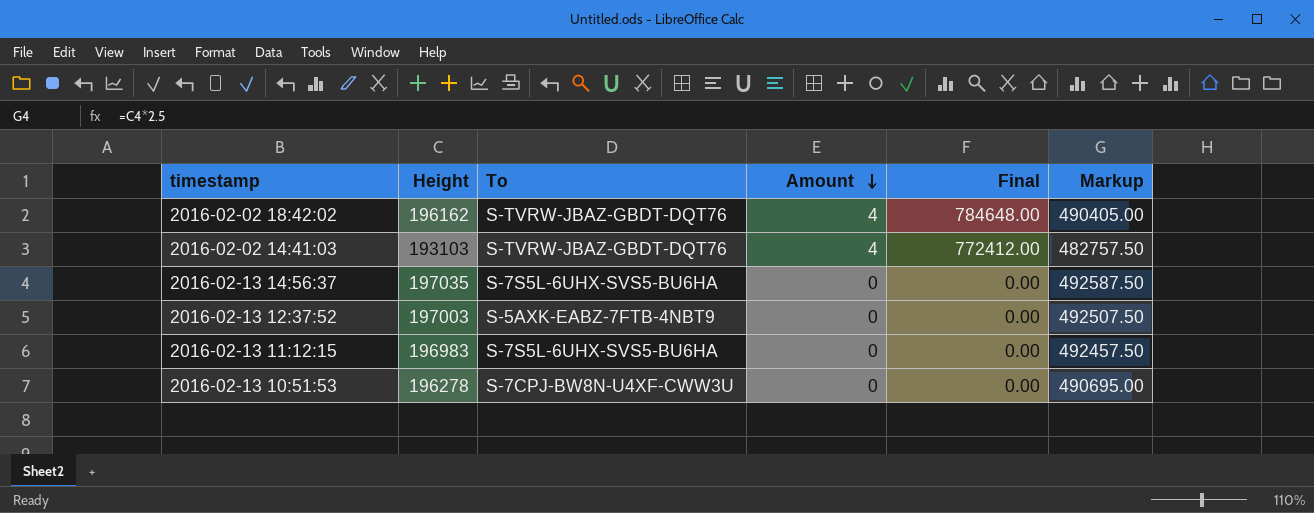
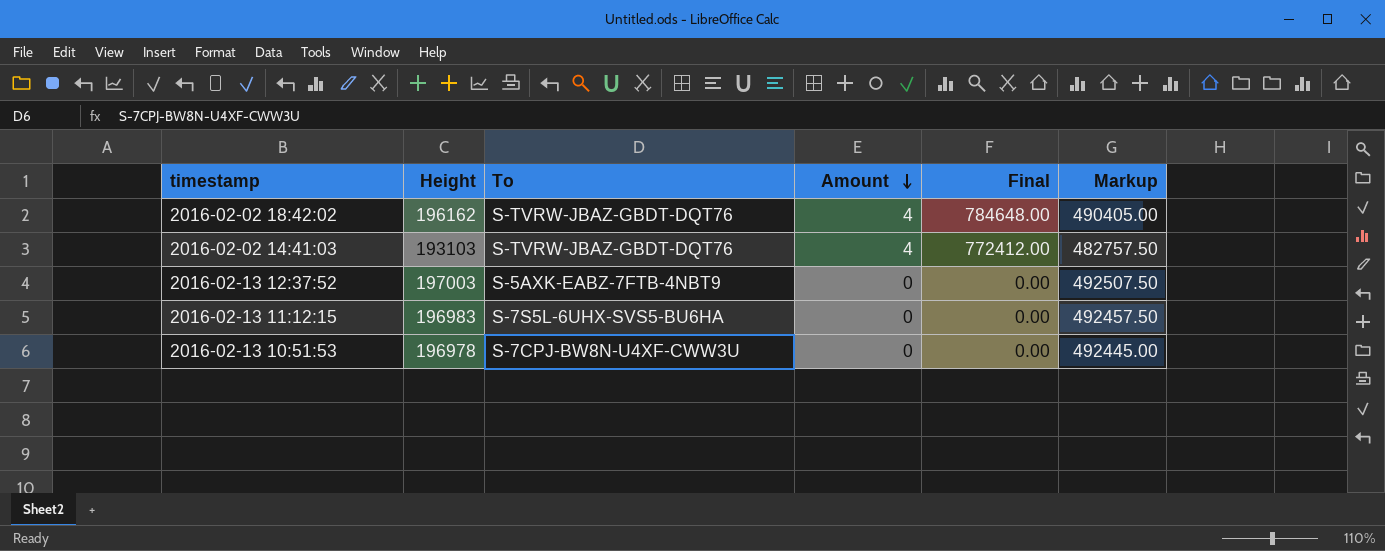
row 2016-02-13 14:56:37: 197035 | S-7S5L-6UHX-SVS5-BU6HA | 0 | 0.00 | 492587.50 -> none
2016-02-13 10:51:53 | Height: 196278 -> 196978
2016-02-13 10:51:53 | Markup: 490695.00 -> 492445.00

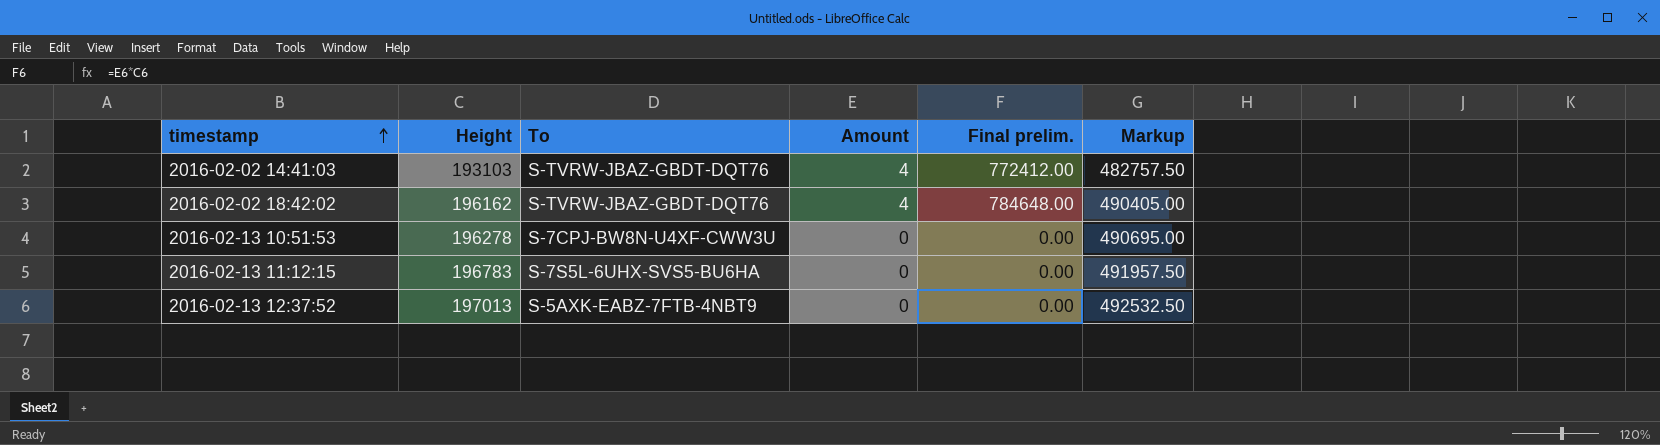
row order: Amount descending -> timestamp ascending
column name: Final -> Final prelim.
2016-02-13 10:51:53 | Height: 196978 -> 196278
2016-02-13 10:51:53 | Markup: 492445.00 -> 490695.00
2016-02-13 11:12:15 | Height: 196983 -> 196783
2016-02-13 11:12:15 | Markup: 492457.50 -> 491957.50
2016-02-13 12:37:52 | Height: 197003 -> 197013
2016-02-13 12:37:52 | Markup: 492507.50 -> 492532.50

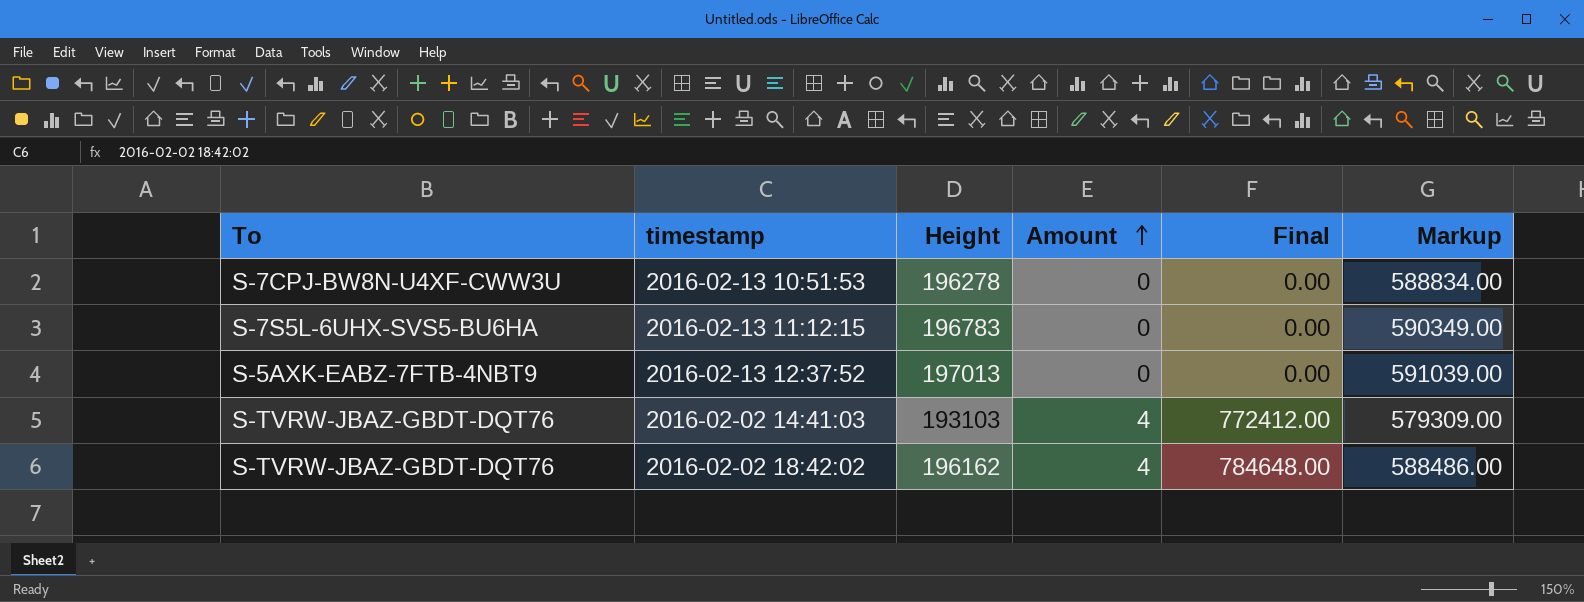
row order: timestamp ascending -> Amount ascending
column To | position: 3 -> 1
column name: Final prelim. -> Final
column Markup | formula: [Height] * 2.5 -> [Height] * 3

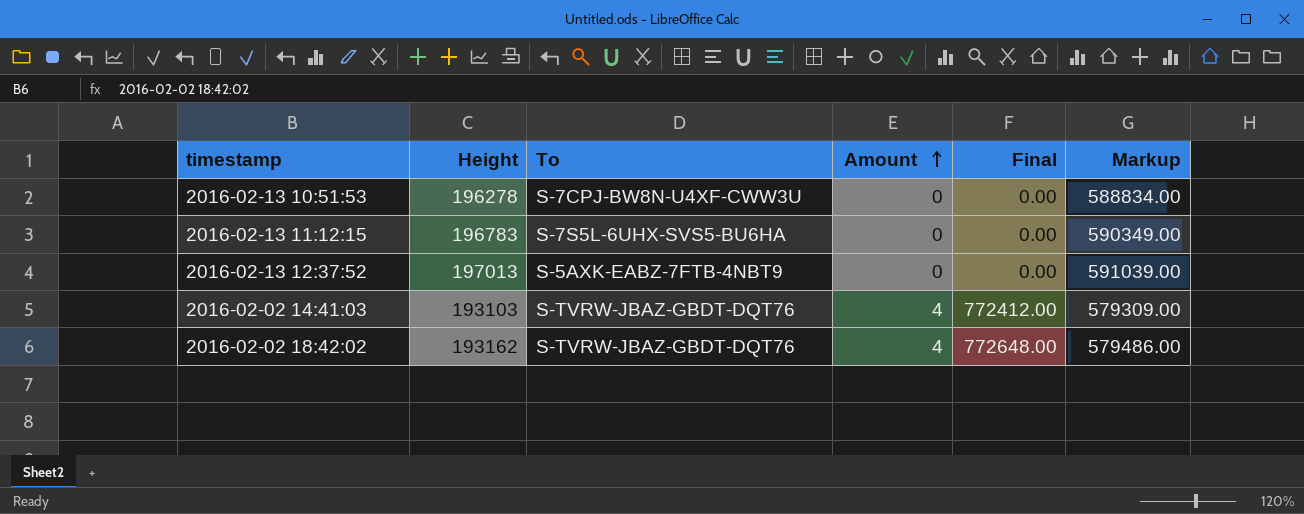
column To | position: 1 -> 3
2016-02-02 18:42:02 | Height: 196162 -> 193162
2016-02-02 18:42:02 | Final: 784648.00 -> 772648.00
2016-02-02 18:42:02 | Markup: 588486.00 -> 579486.00

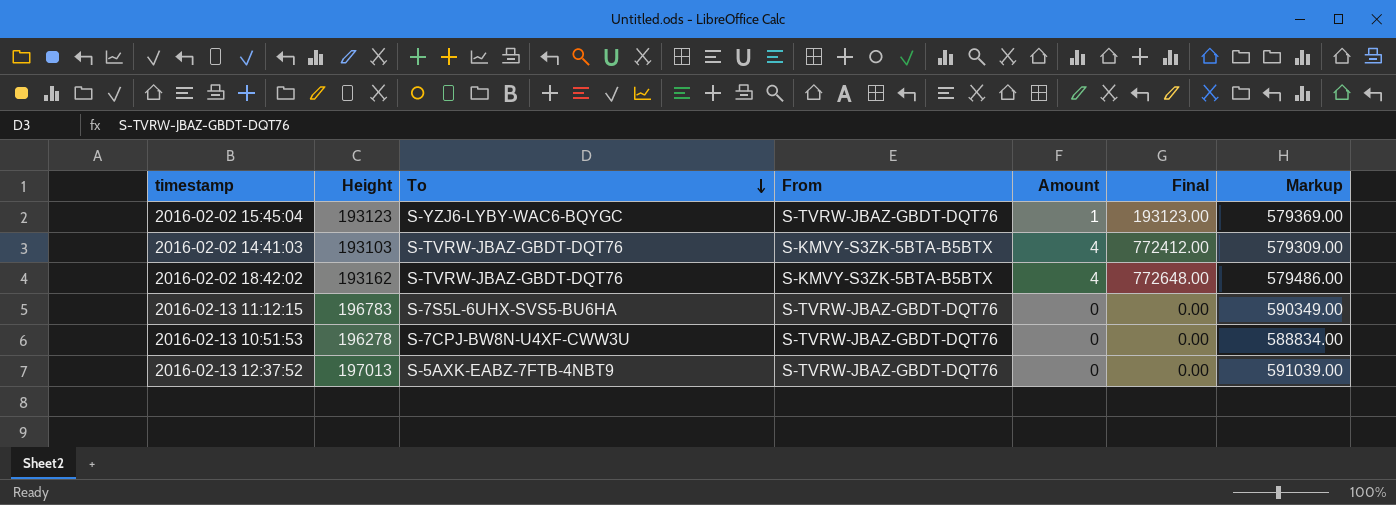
row order: Amount ascending -> To descending
column From | position: none -> 4
row 2016-02-02 15:45:04: none -> 193123 | S-YZJ6-LYBY-WAC6-BQYGC | S-TVRW-JBAZ-GBDT-DQT76 | 1 | 193123.00 | 579369.00

